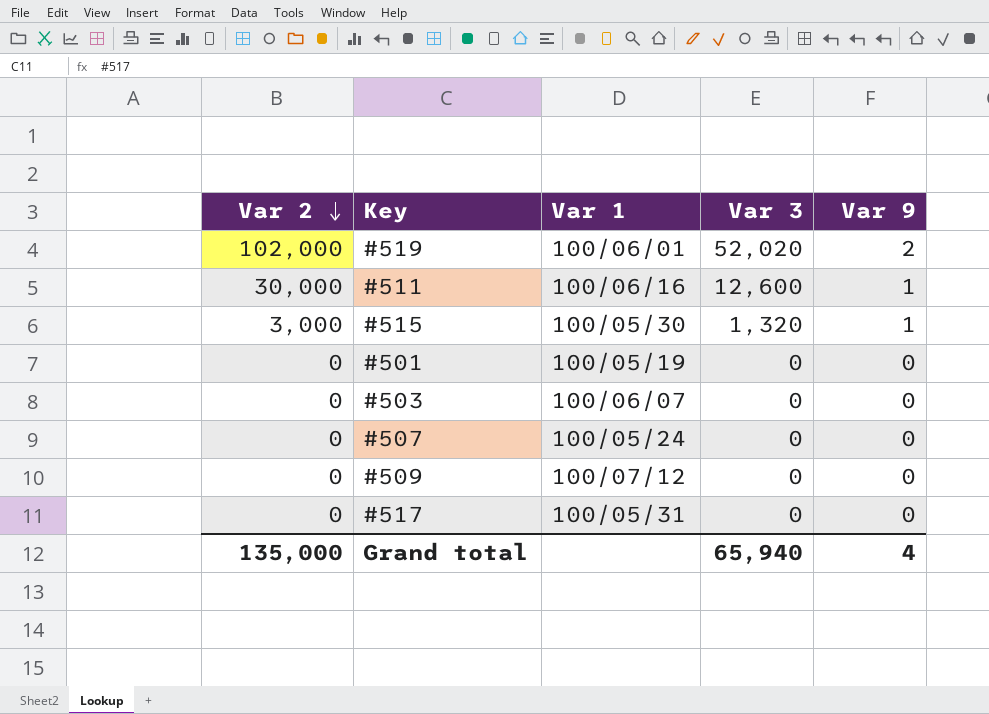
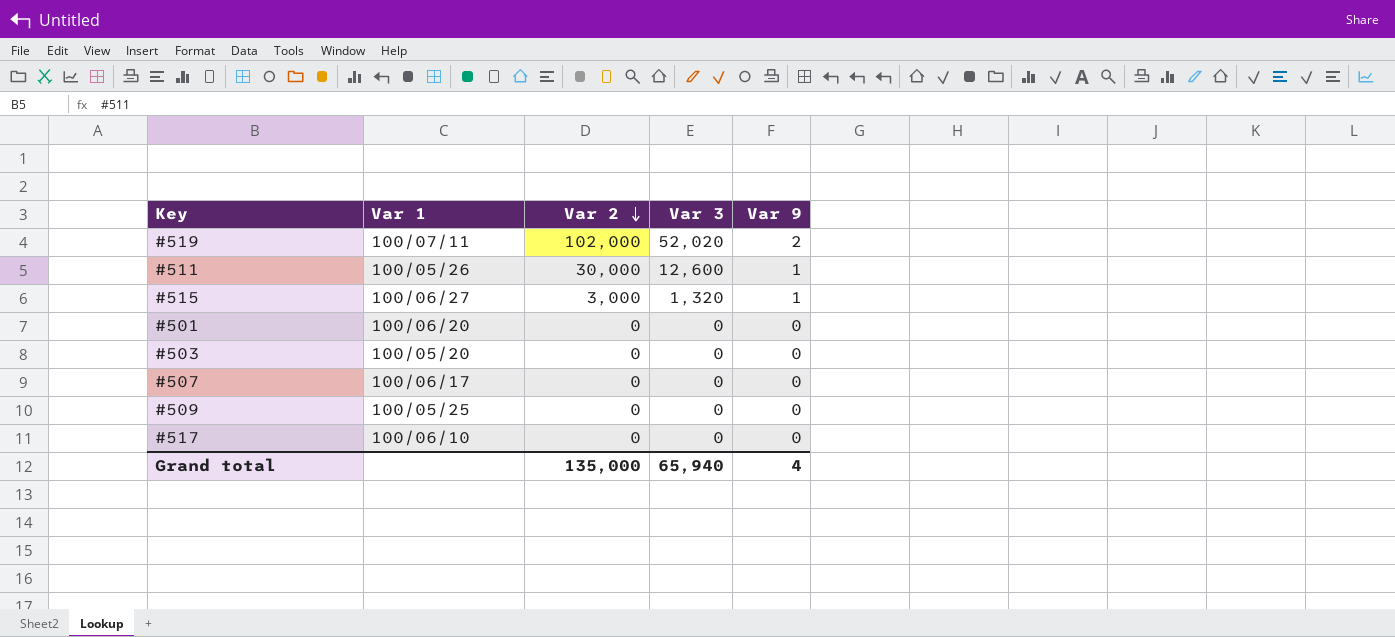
column Var 2 | position: 1 -> 3
#519 | Var 1: 100/06/01 -> 100/07/11
#511 | Var 1: 100/06/16 -> 100/05/26
#515 | Var 1: 100/05/30 -> 100/06/27
#501 | Var 1: 100/05/19 -> 100/06/20
#503 | Var 1: 100/06/07 -> 100/05/20
#507 | Var 1: 100/05/24 -> 100/06/17
#509 | Var 1: 100/07/12 -> 100/05/25
#517 | Var 1: 100/05/31 -> 100/06/10

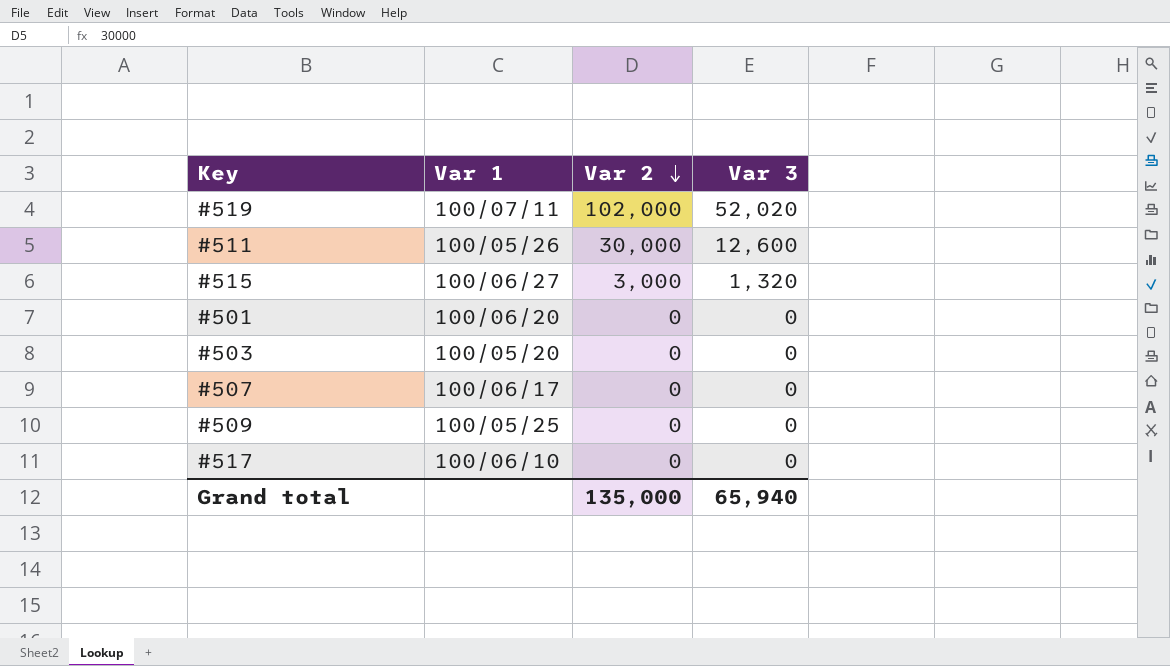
column Var 9 | position: 5 -> none

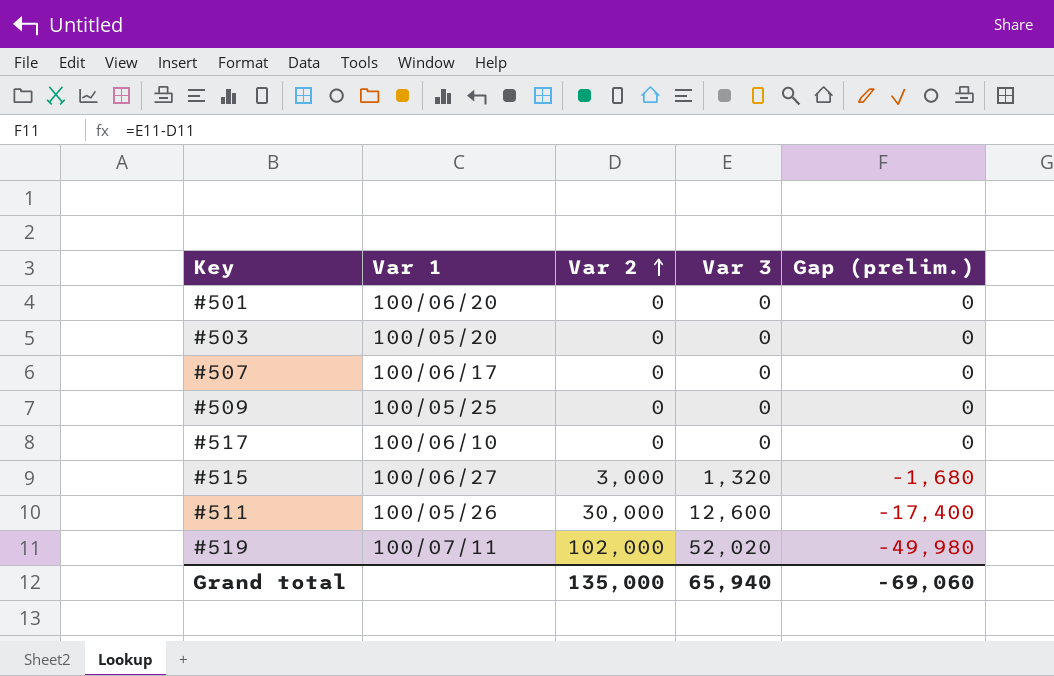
row order: Var 2 descending -> Var 2 ascending
column Gap (prelim.) | formula: none -> [Var 3] - [Var 2]

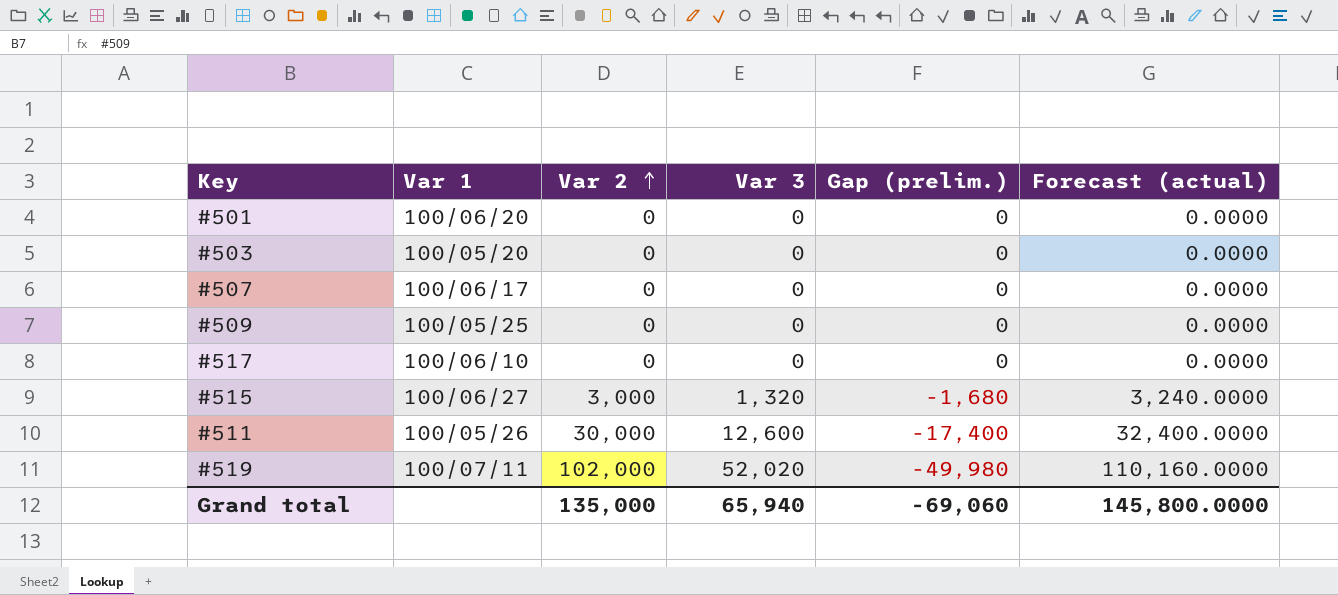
column Forecast (actual) | formula: none -> [Var 2] * 1.08

